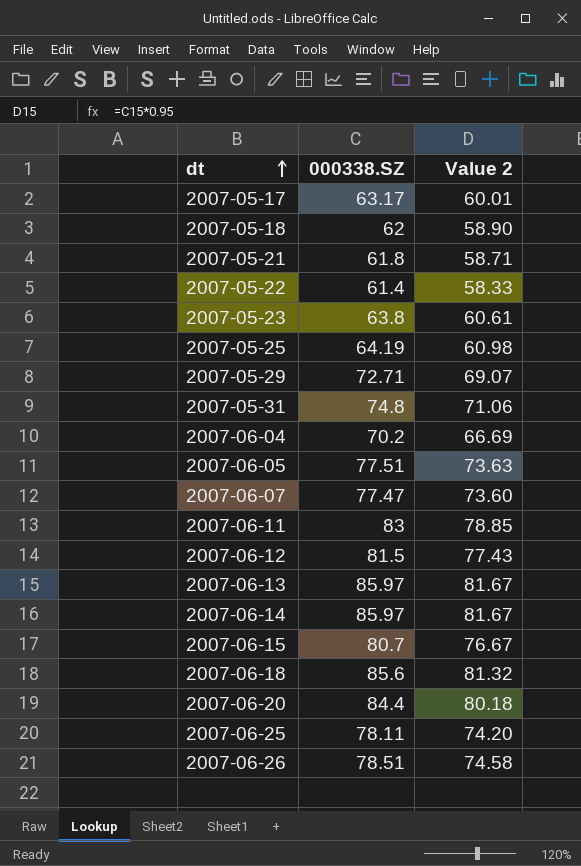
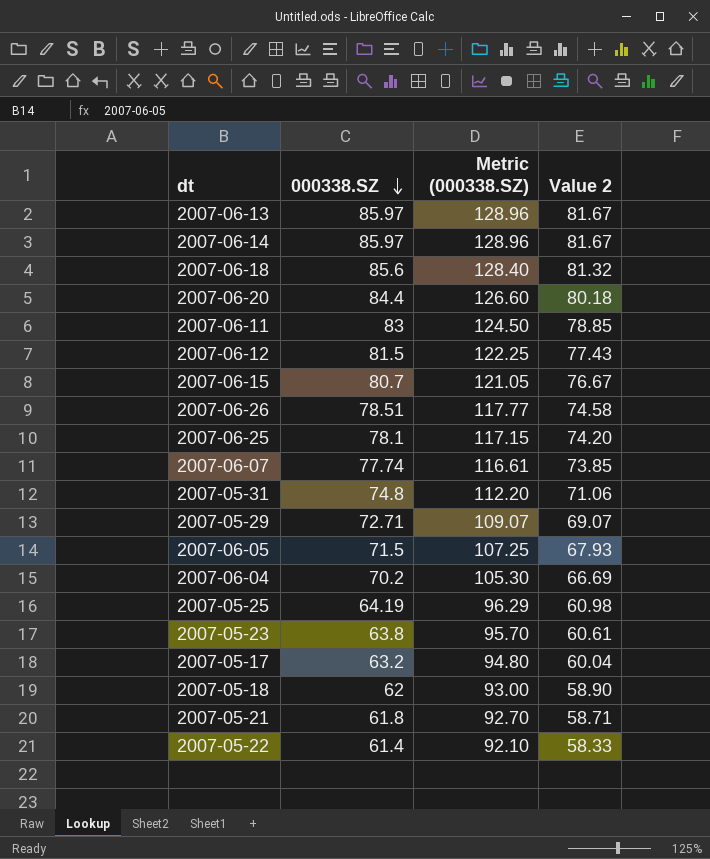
row order: dt ascending -> 000338.SZ descending
column Metric (000338.SZ) | formula: none -> [000338.SZ] * 1.5
2007-06-25 | 000338.SZ: 78.11 -> 78.1
2007-06-07 | 000338.SZ: 77.47 -> 77.74
2007-06-07 | Value 2: 73.60 -> 73.85
2007-06-05 | 000338.SZ: 77.51 -> 71.5
2007-06-05 | Value 2: 73.63 -> 67.93
2007-05-17 | 000338.SZ: 63.17 -> 63.2
2007-05-17 | Value 2: 60.01 -> 60.04

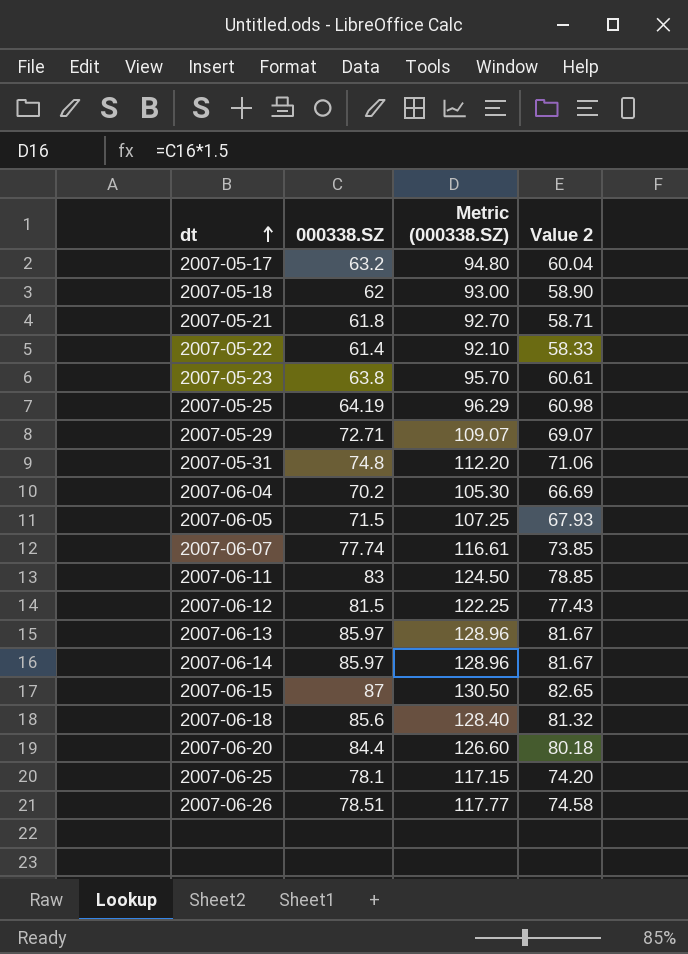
row order: 000338.SZ descending -> dt ascending
2007-06-15 | 000338.SZ: 80.7 -> 87
2007-06-15 | Metric (000338.SZ): 121.05 -> 130.50
2007-06-15 | Value 2: 76.67 -> 82.65

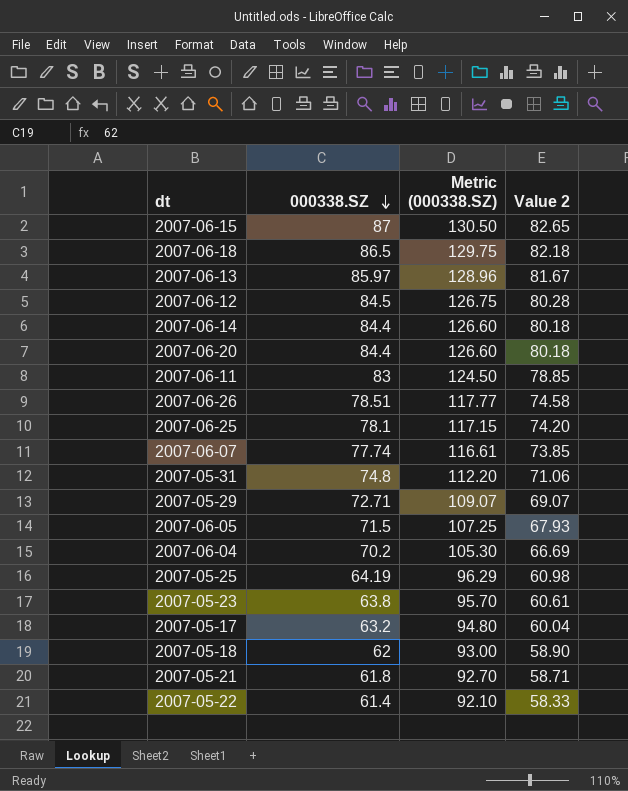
row order: dt ascending -> 000338.SZ descending
2007-06-18 | 000338.SZ: 85.6 -> 86.5
2007-06-18 | Metric (000338.SZ): 128.40 -> 129.75
2007-06-18 | Value 2: 81.32 -> 82.18
2007-06-12 | 000338.SZ: 81.5 -> 84.5
2007-06-12 | Metric (000338.SZ): 122.25 -> 126.75
2007-06-12 | Value 2: 77.43 -> 80.28
2007-06-14 | 000338.SZ: 85.97 -> 84.4
2007-06-14 | Metric (000338.SZ): 128.96 -> 126.60
2007-06-14 | Value 2: 81.67 -> 80.18

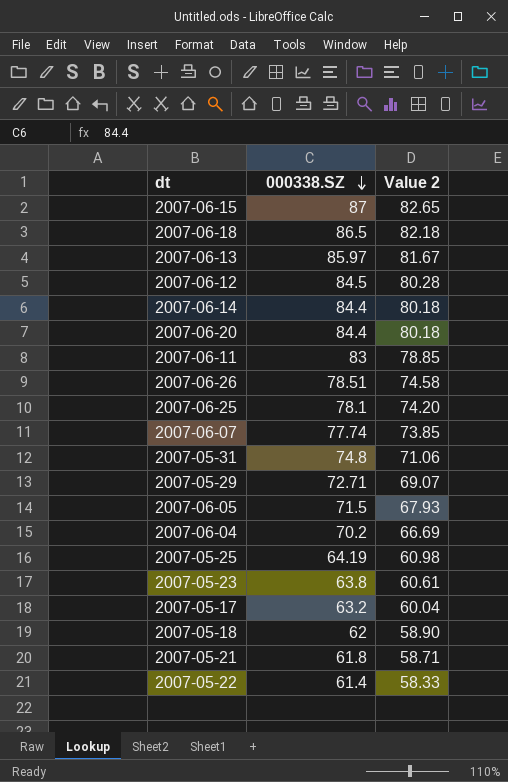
column Metric (000338.SZ) | formula: [000338.SZ] * 1.5 -> none

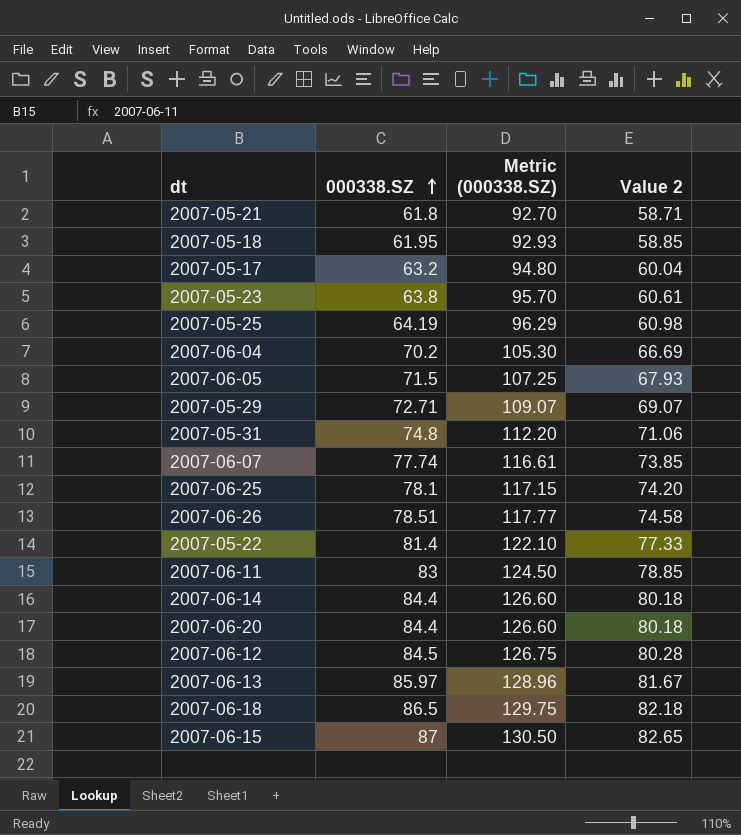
row order: 000338.SZ descending -> 000338.SZ ascending
column Metric (000338.SZ) | formula: none -> [000338.SZ] * 1.5
2007-05-18 | 000338.SZ: 62 -> 61.95
2007-05-18 | Value 2: 58.90 -> 58.85
2007-05-22 | 000338.SZ: 61.4 -> 81.4
2007-05-22 | Value 2: 58.33 -> 77.33

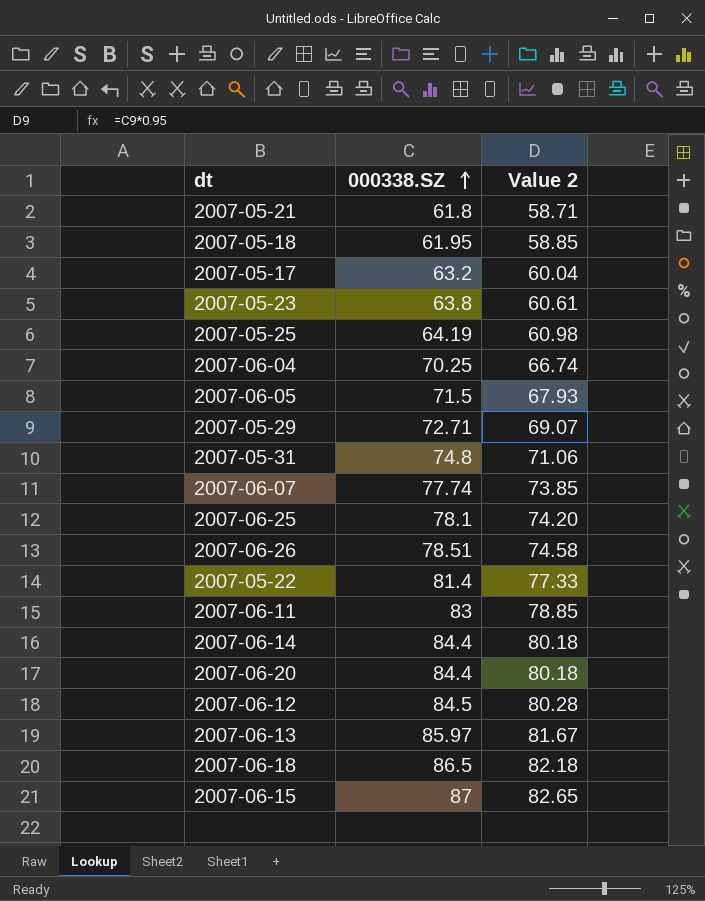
column Metric (000338.SZ) | formula: [000338.SZ] * 1.5 -> none
2007-06-04 | 000338.SZ: 70.2 -> 70.25
2007-06-04 | Value 2: 66.69 -> 66.74

